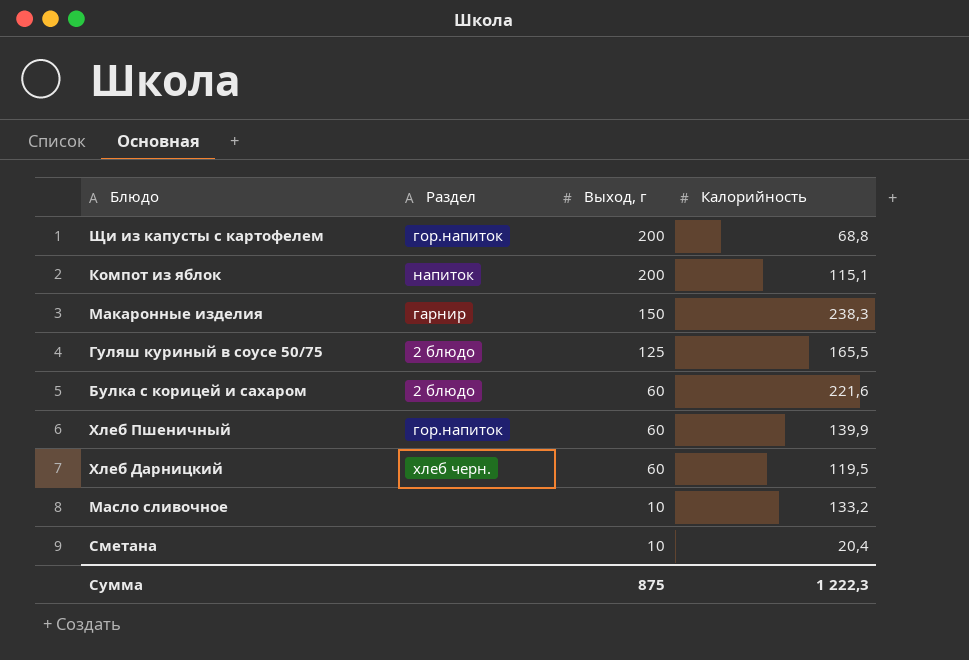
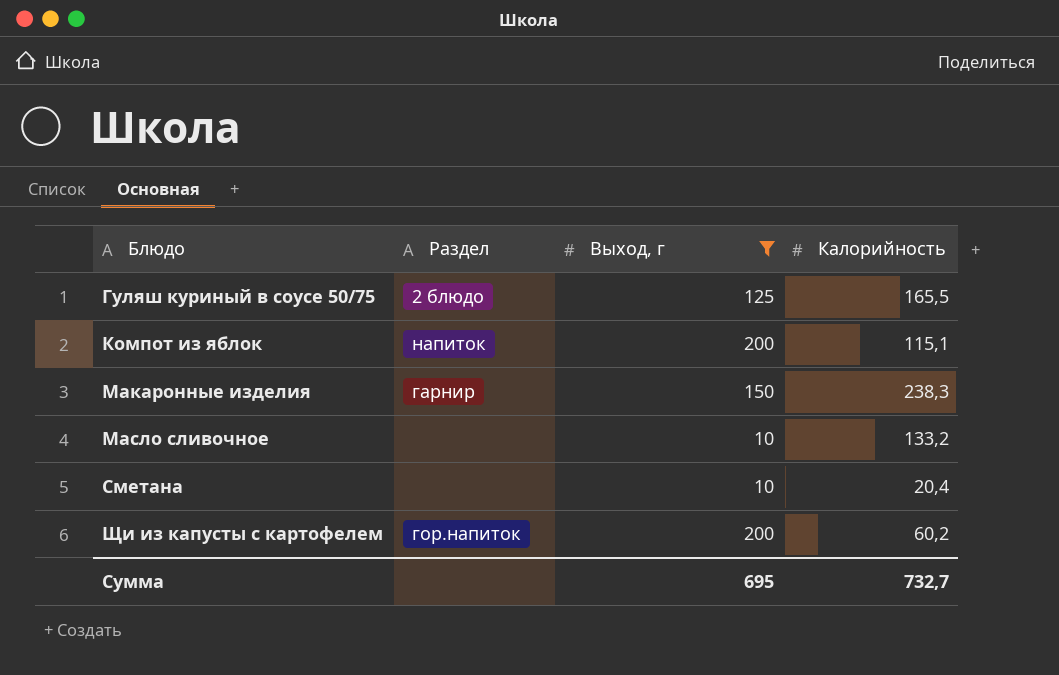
filter: none -> Выход, г != 60
row order: Выход, г descending -> Блюдо ascending
Щи из капусты с картофелем | Калорийность: 68,8 -> 60,2
Сумма | Выход, г: 875 -> 695
Сумма | Калорийность: 1 222,3 -> 732,7

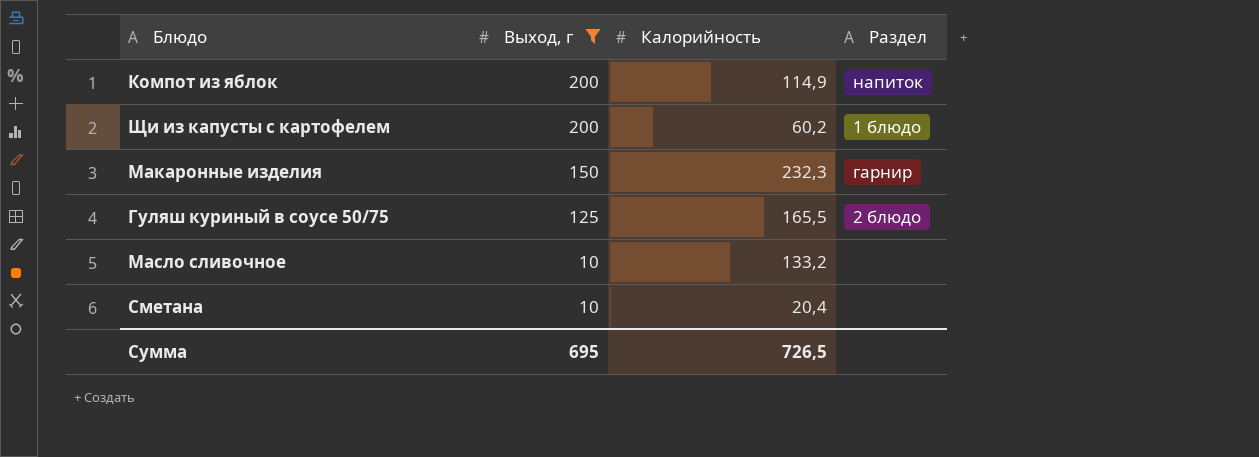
row order: Блюдо ascending -> Выход, г descending
column Раздел | position: 2 -> 4
Компот из яблок | Калорийность: 115,1 -> 114,9
Щи из капусты с картофелем | Раздел: гор.напиток -> 1 блюдо
Макаронные изделия | Калорийность: 238,3 -> 232,3
Сумма | Калорийность: 732,7 -> 726,5

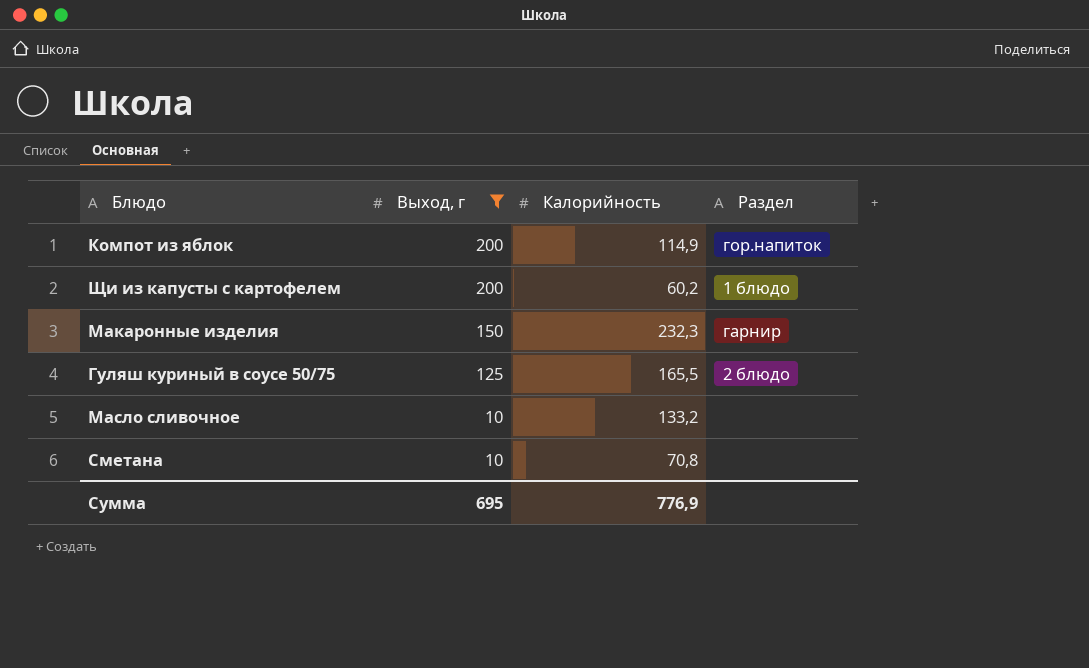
Компот из яблок | Раздел: напиток -> гор.напиток
Сметана | Калорийность: 20,4 -> 70,8
Сумма | Калорийность: 726,5 -> 776,9

